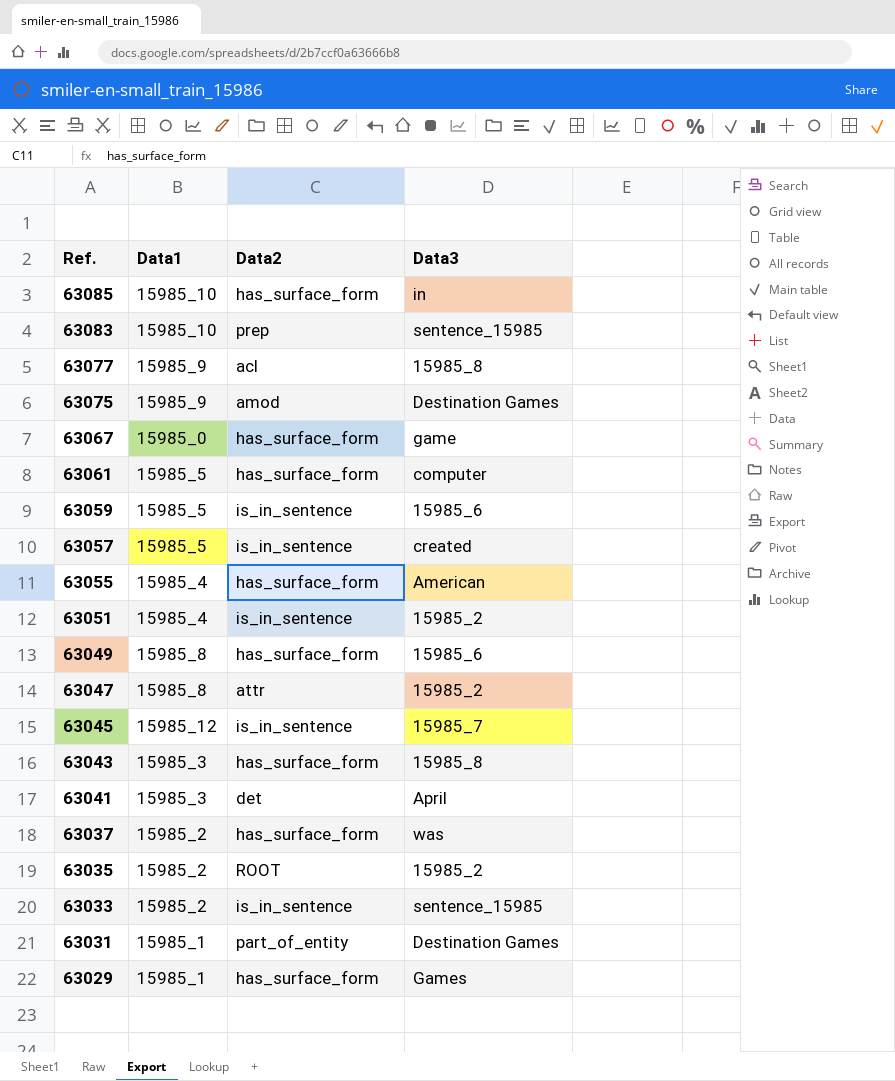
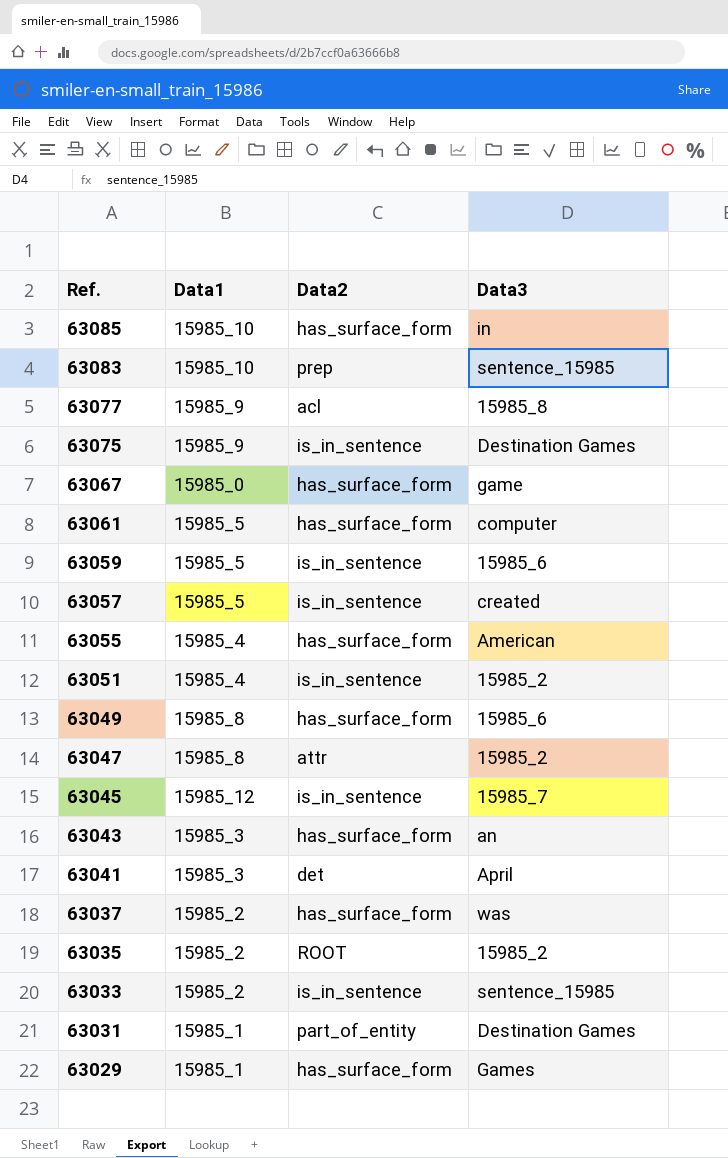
63075 | Data2: amod -> is_in_sentence
63043 | Data3: 15985_8 -> an

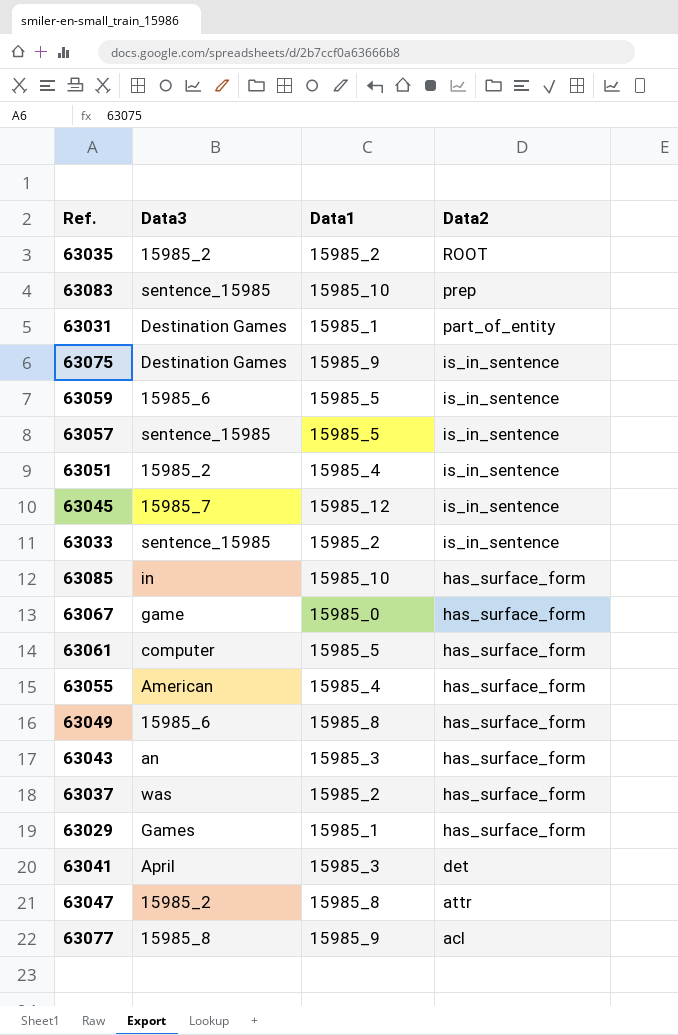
row order: Ref. descending -> Data2 descending
column Data3 | position: 4 -> 2
63057 | Data3: created -> sentence_15985

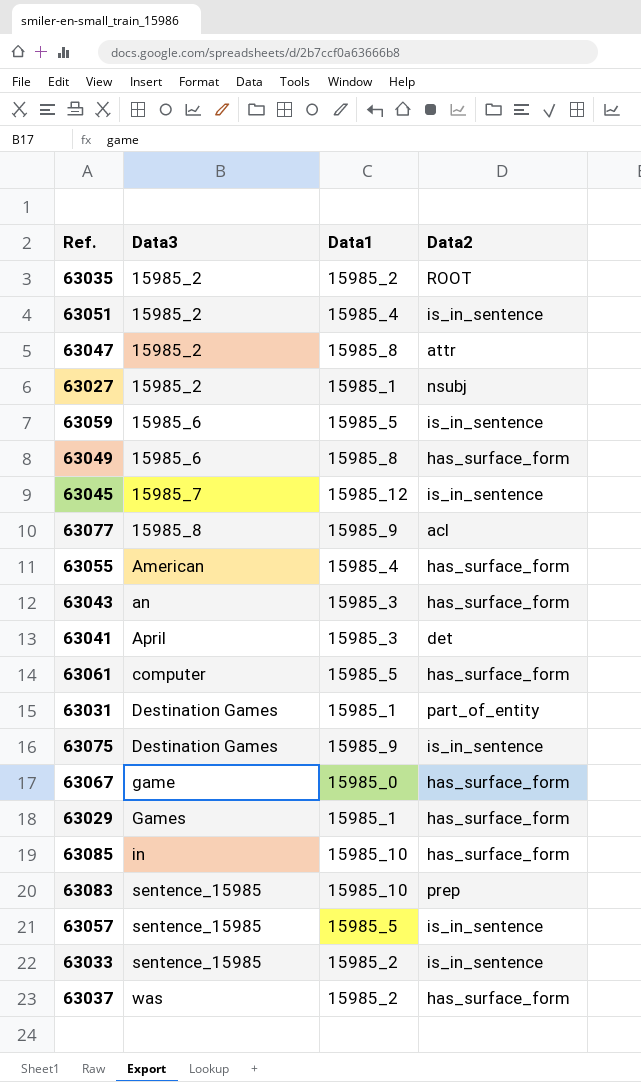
row order: Data2 descending -> Data3 ascending
row 63027: none -> 15985_2 | 15985_1 | nsubj

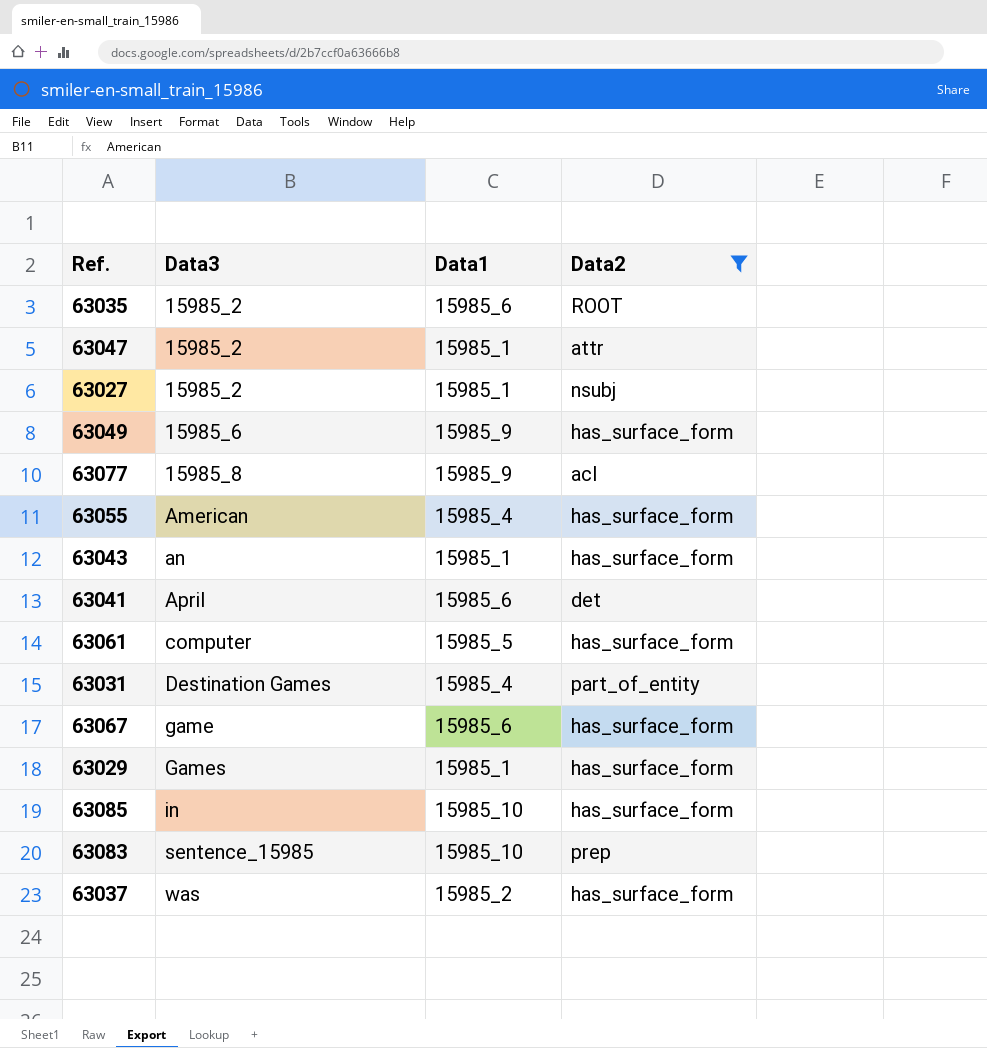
filter: none -> Data2 != is_in_sentence
63035 | Data1: 15985_2 -> 15985_6
63047 | Data1: 15985_8 -> 15985_1
63049 | Data1: 15985_8 -> 15985_9
63043 | Data1: 15985_3 -> 15985_1
63041 | Data1: 15985_3 -> 15985_6
63031 | Data1: 15985_1 -> 15985_4
63067 | Data1: 15985_0 -> 15985_6

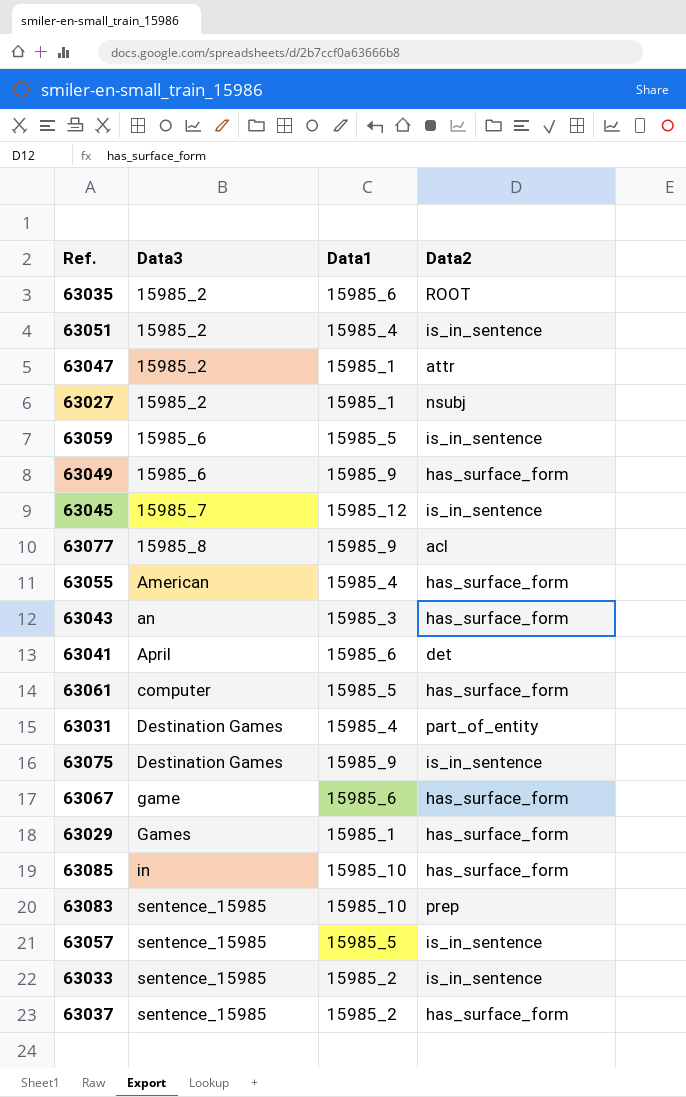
filter: Data2 != is_in_sentence -> none
63043 | Data1: 15985_1 -> 15985_3
63037 | Data3: was -> sentence_15985

